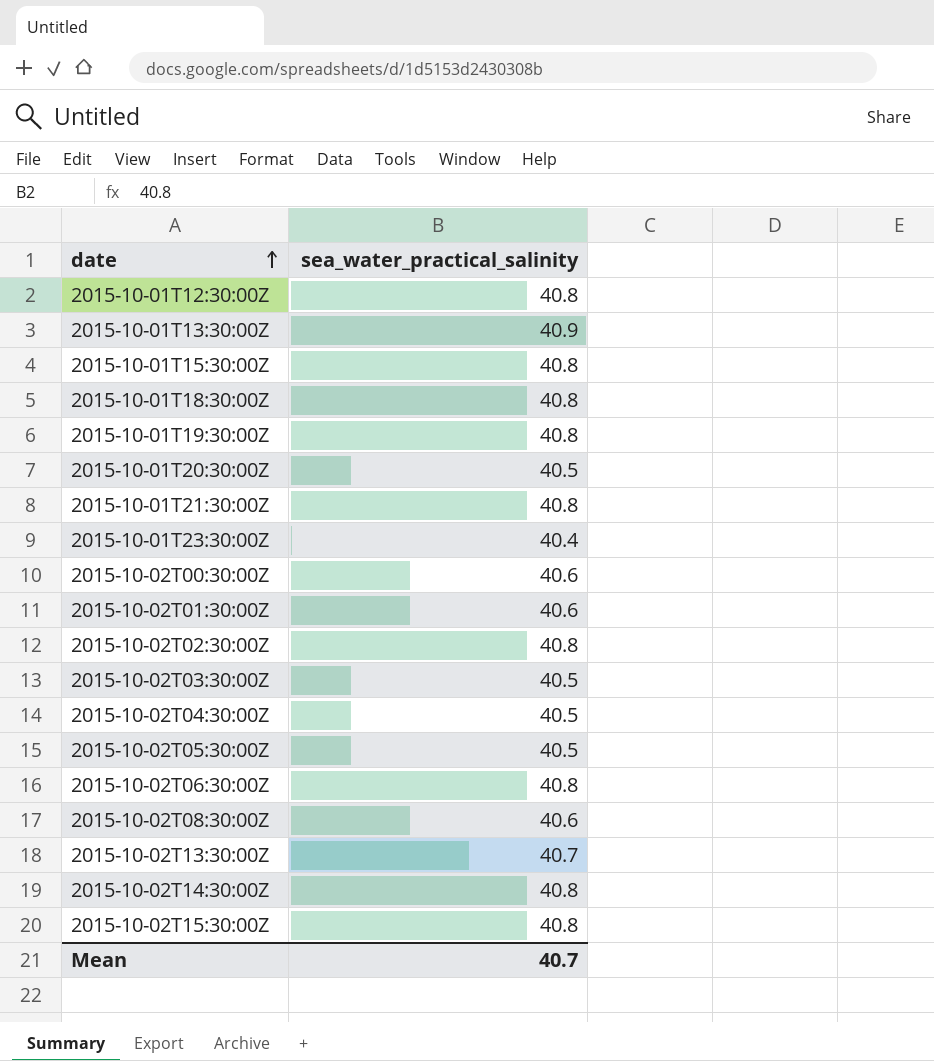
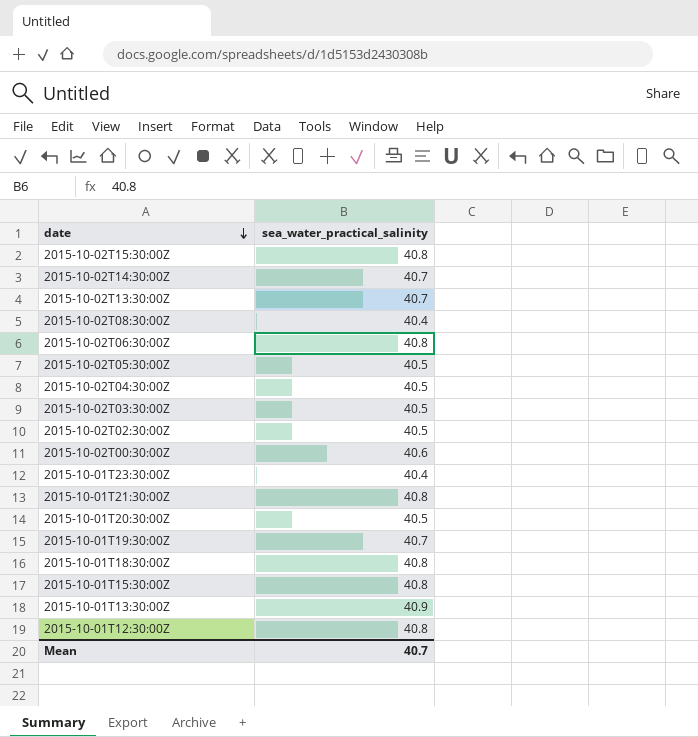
row order: date ascending -> date descending
row 2015-10-02T01:30:00Z: 40.6 -> none
2015-10-02T14:30:00Z | sea_water_practical_salinity: 40.8 -> 40.7
2015-10-02T08:30:00Z | sea_water_practical_salinity: 40.6 -> 40.4
2015-10-02T02:30:00Z | sea_water_practical_salinity: 40.8 -> 40.5
2015-10-01T19:30:00Z | sea_water_practical_salinity: 40.8 -> 40.7

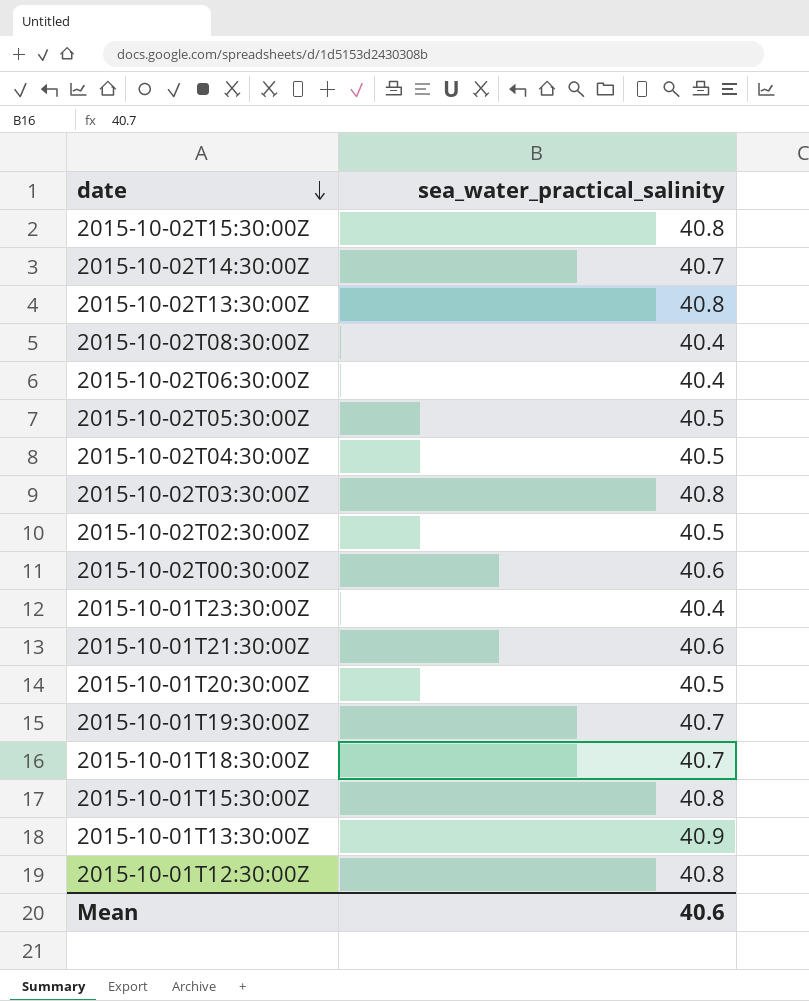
2015-10-02T13:30:00Z | sea_water_practical_salinity: 40.7 -> 40.8
2015-10-02T06:30:00Z | sea_water_practical_salinity: 40.8 -> 40.4
2015-10-02T03:30:00Z | sea_water_practical_salinity: 40.5 -> 40.8
2015-10-01T21:30:00Z | sea_water_practical_salinity: 40.8 -> 40.6
2015-10-01T18:30:00Z | sea_water_practical_salinity: 40.8 -> 40.7
Mean | sea_water_practical_salinity: 40.7 -> 40.6

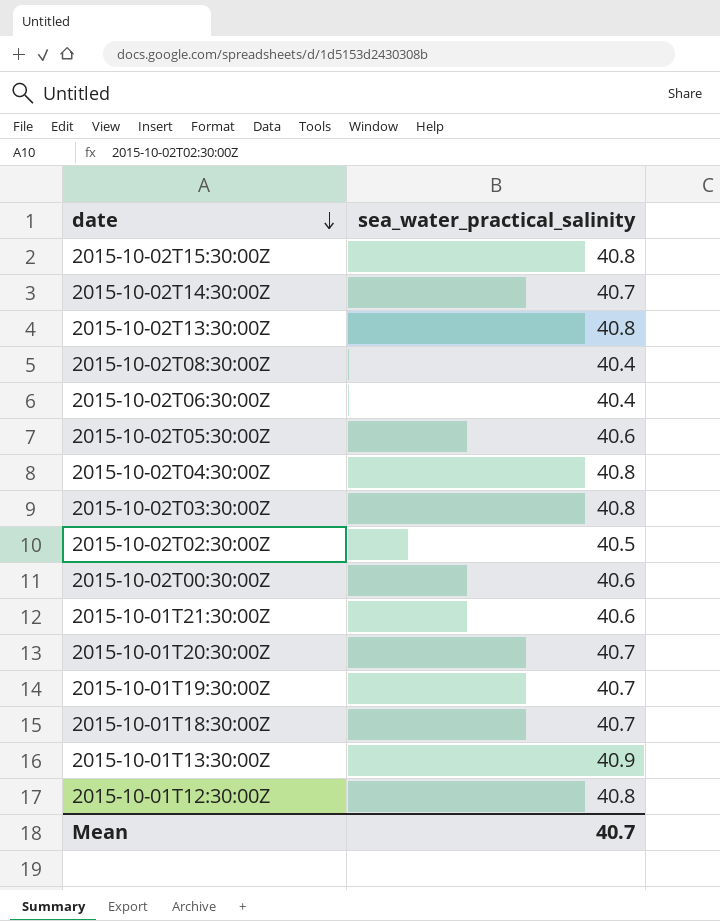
row 2015-10-01T23:30:00Z: 40.4 -> none
row 2015-10-01T15:30:00Z: 40.8 -> none
2015-10-02T05:30:00Z | sea_water_practical_salinity: 40.5 -> 40.6
2015-10-02T04:30:00Z | sea_water_practical_salinity: 40.5 -> 40.8
2015-10-01T20:30:00Z | sea_water_practical_salinity: 40.5 -> 40.7
Mean | sea_water_practical_salinity: 40.6 -> 40.7

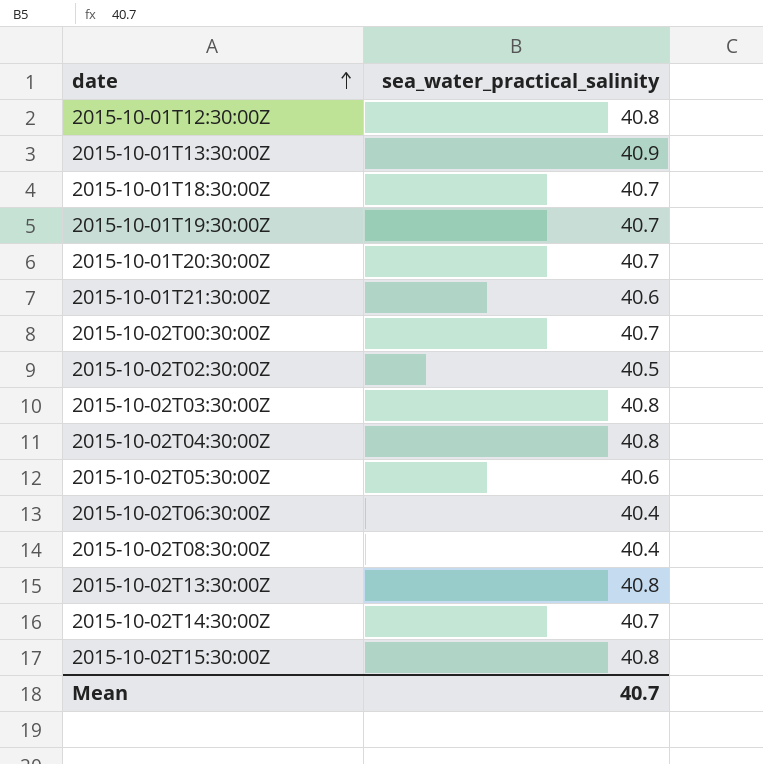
row order: date descending -> date ascending
2015-10-02T00:30:00Z | sea_water_practical_salinity: 40.6 -> 40.7

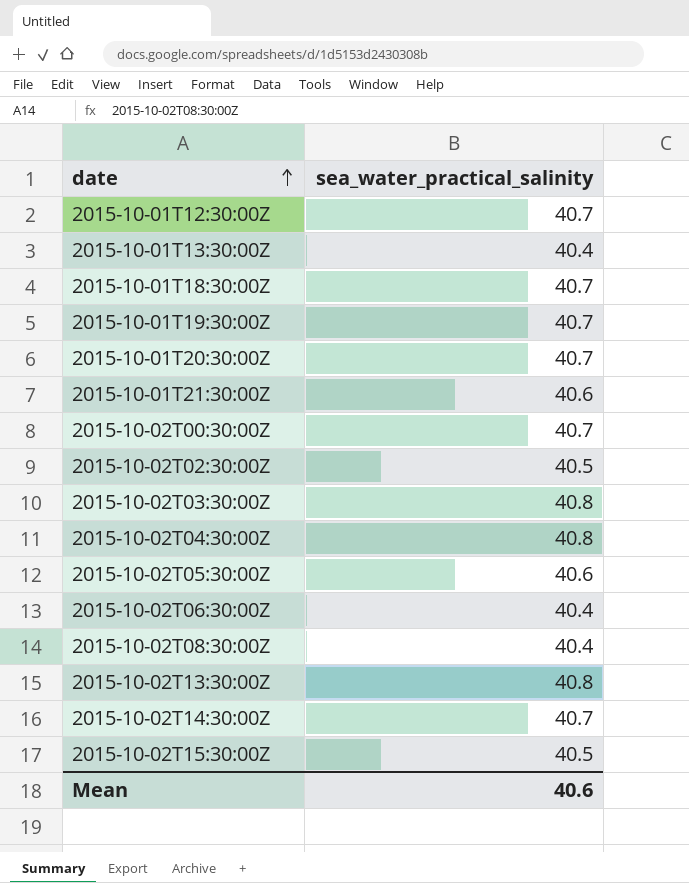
2015-10-01T12:30:00Z | sea_water_practical_salinity: 40.8 -> 40.7
2015-10-01T13:30:00Z | sea_water_practical_salinity: 40.9 -> 40.4
2015-10-02T15:30:00Z | sea_water_practical_salinity: 40.8 -> 40.5
Mean | sea_water_practical_salinity: 40.7 -> 40.6

